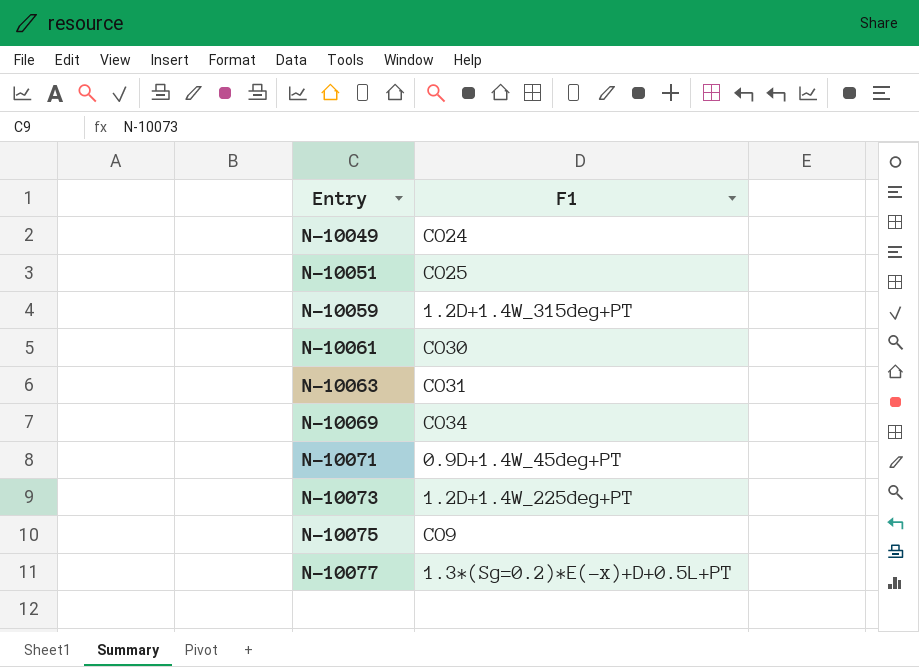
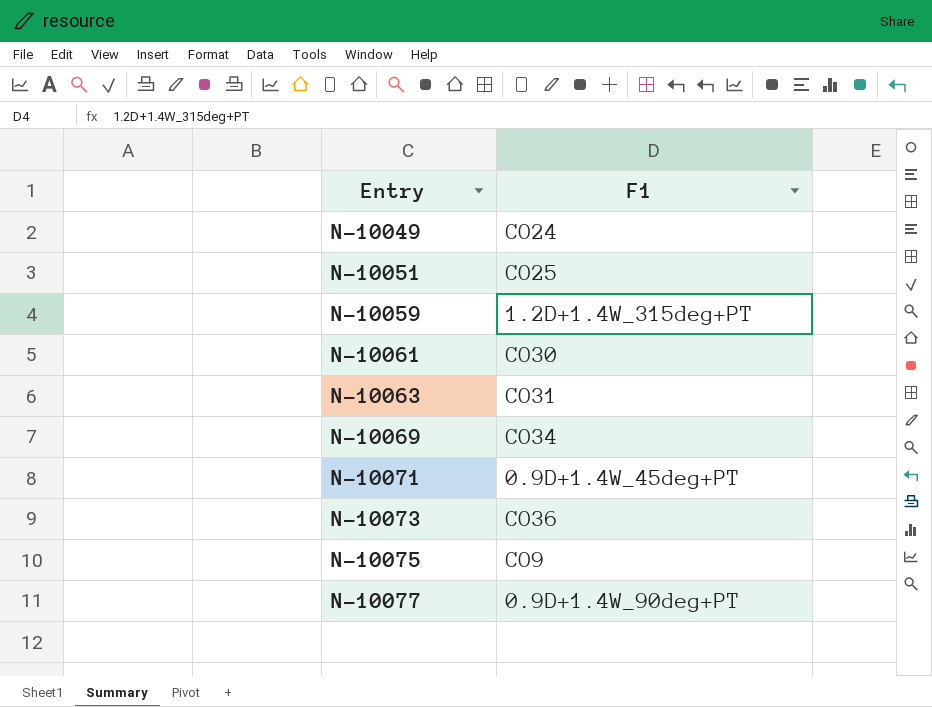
N-10073 | F1: 1.2D+1.4W_225deg+PT -> CO36
N-10077 | F1: 1.3*(Sg=0.2)*E(-x)+D+0.5L+PT -> 0.9D+1.4W_90deg+PT

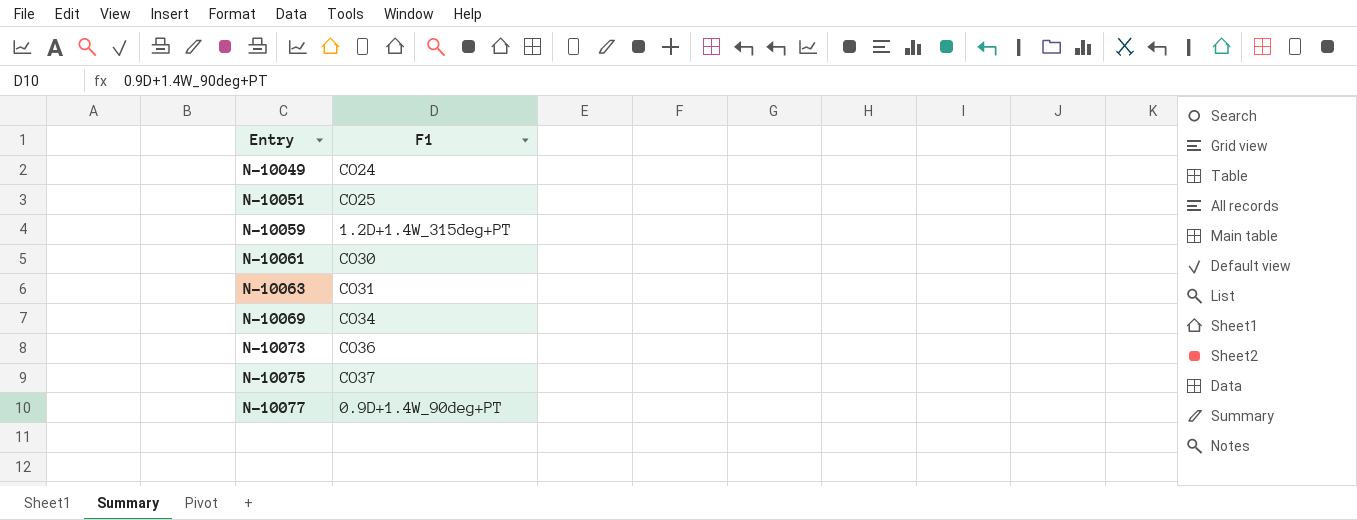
row N-10071: 0.9D+1.4W_45deg+PT -> none
N-10075 | F1: CO9 -> CO37

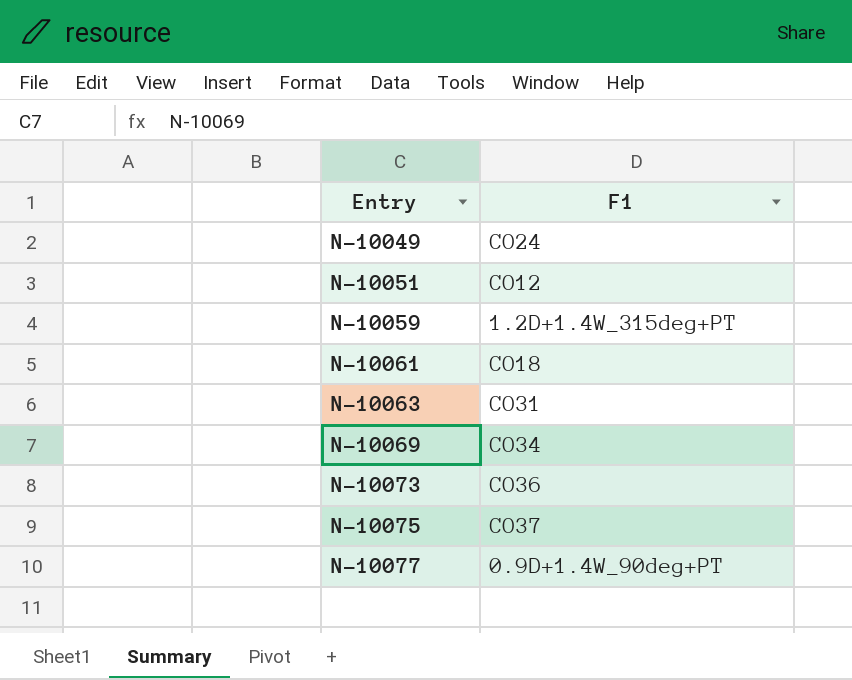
N-10051 | F1: CO25 -> CO12
N-10061 | F1: CO30 -> CO18

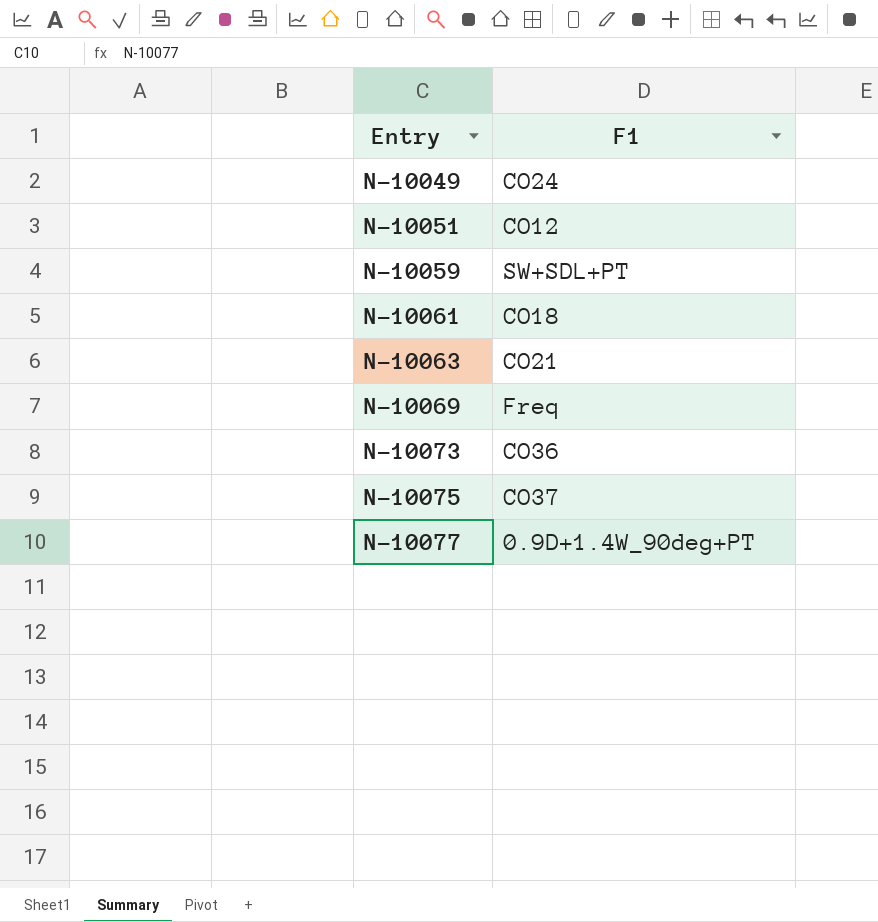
N-10059 | F1: 1.2D+1.4W_315deg+PT -> SW+SDL+PT
N-10063 | F1: CO31 -> CO21
N-10069 | F1: CO34 -> Freq

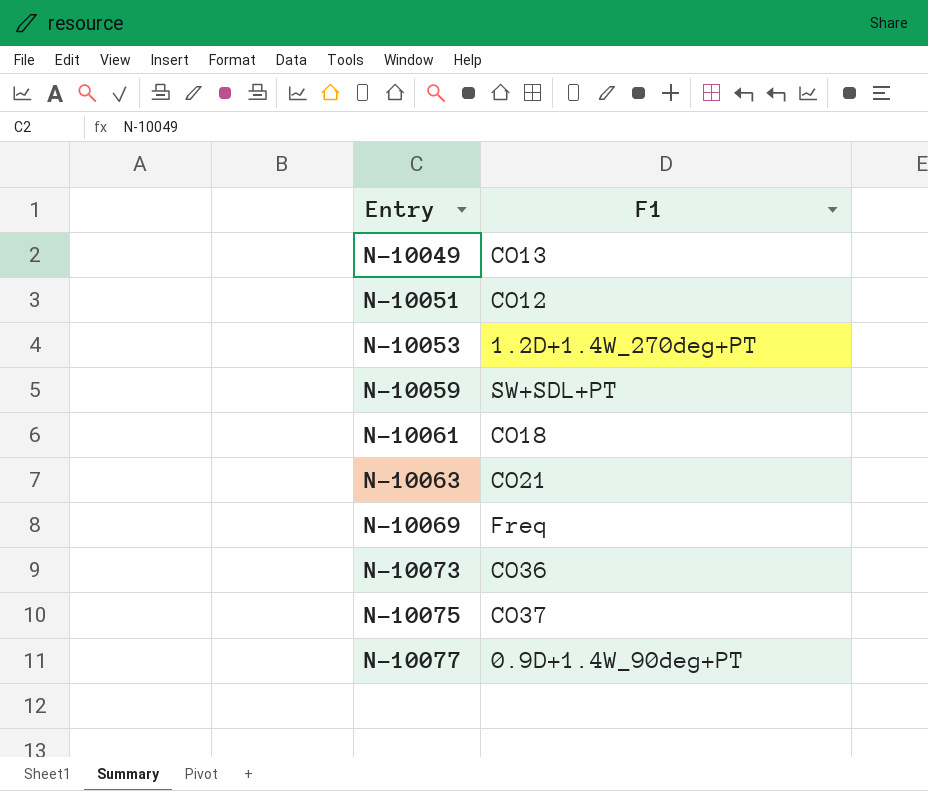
N-10049 | F1: CO24 -> CO13
row N-10053: none -> 1.2D+1.4W_270deg+PT

